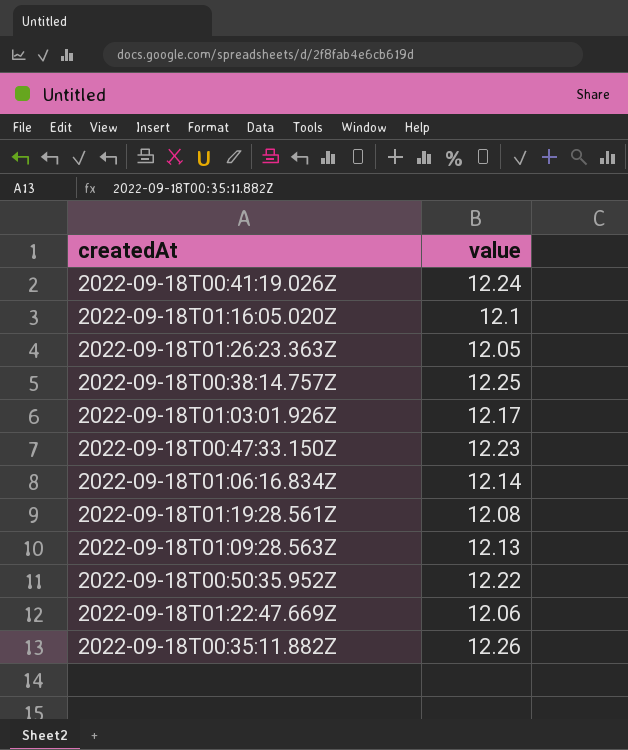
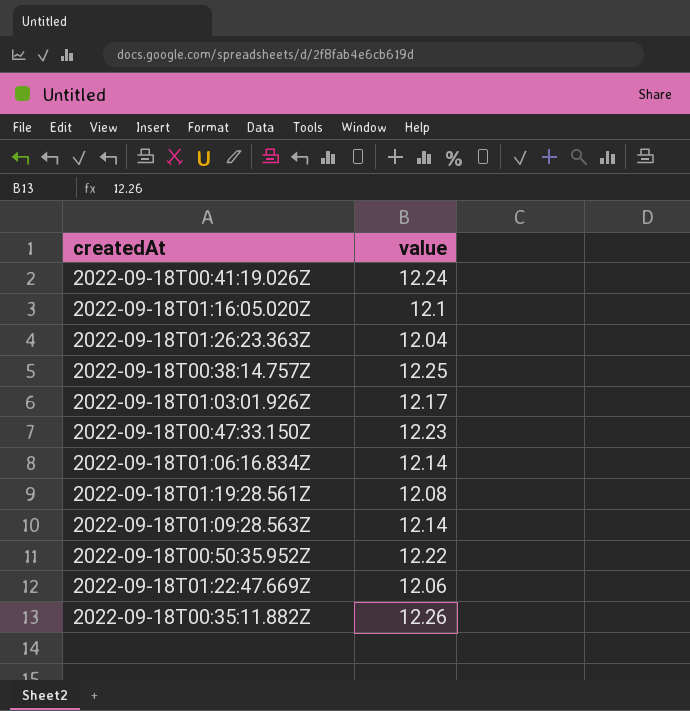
2022-09-18T01:26:23.363Z | value: 12.05 -> 12.04
2022-09-18T01:09:28.563Z | value: 12.13 -> 12.14

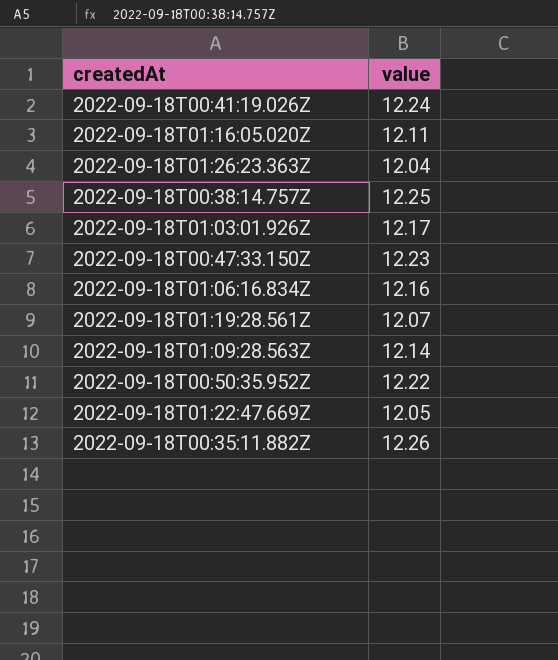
2022-09-18T01:16:05.020Z | value: 12.1 -> 12.11
2022-09-18T01:06:16.834Z | value: 12.14 -> 12.16
2022-09-18T01:19:28.561Z | value: 12.08 -> 12.07
2022-09-18T01:22:47.669Z | value: 12.06 -> 12.05

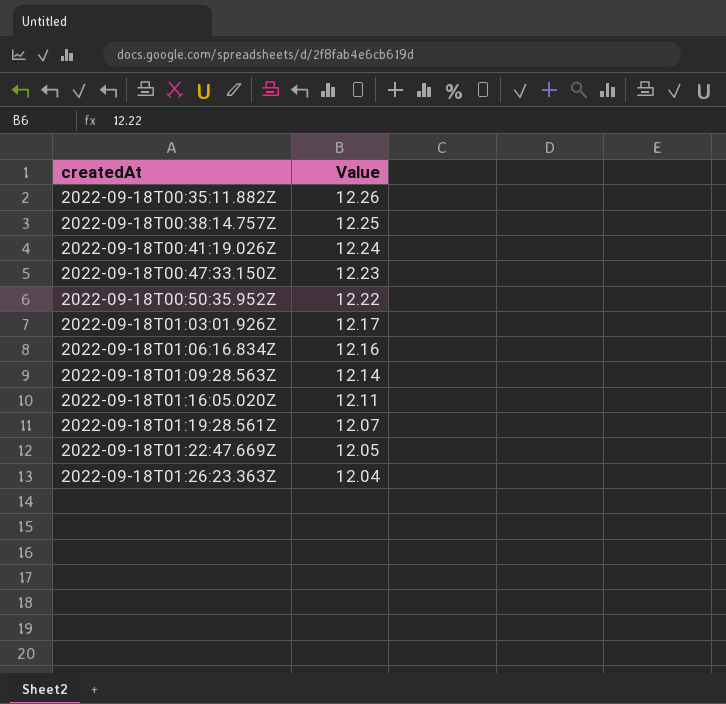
row order: none -> createdAt ascending
column name: value -> Value

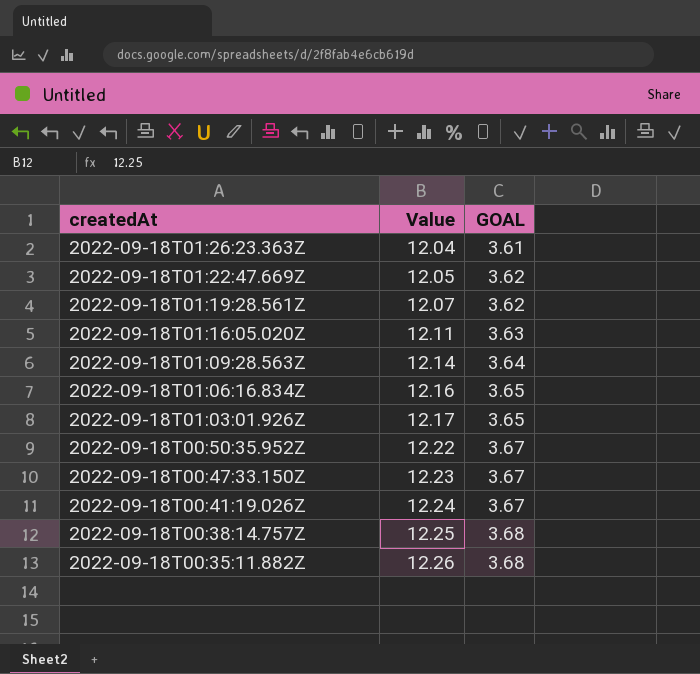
row order: createdAt ascending -> createdAt descending
column GOAL | formula: none -> [Value] * 0.3

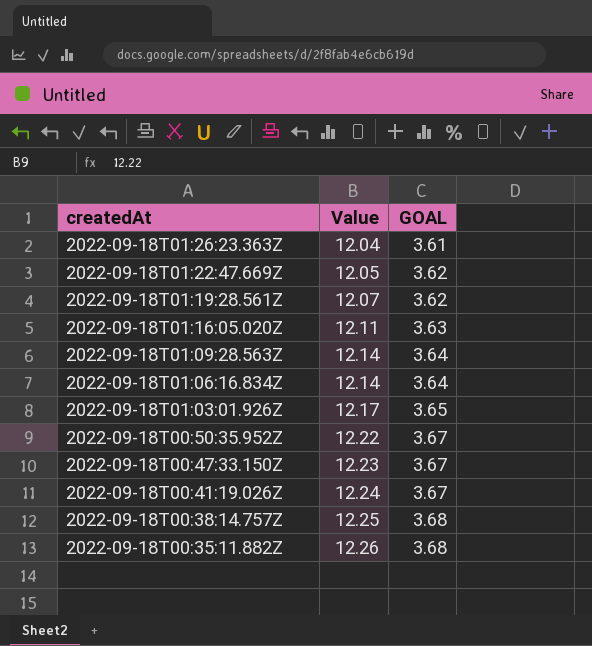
2022-09-18T01:06:16.834Z | Value: 12.16 -> 12.14
2022-09-18T01:06:16.834Z | GOAL: 3.65 -> 3.64

